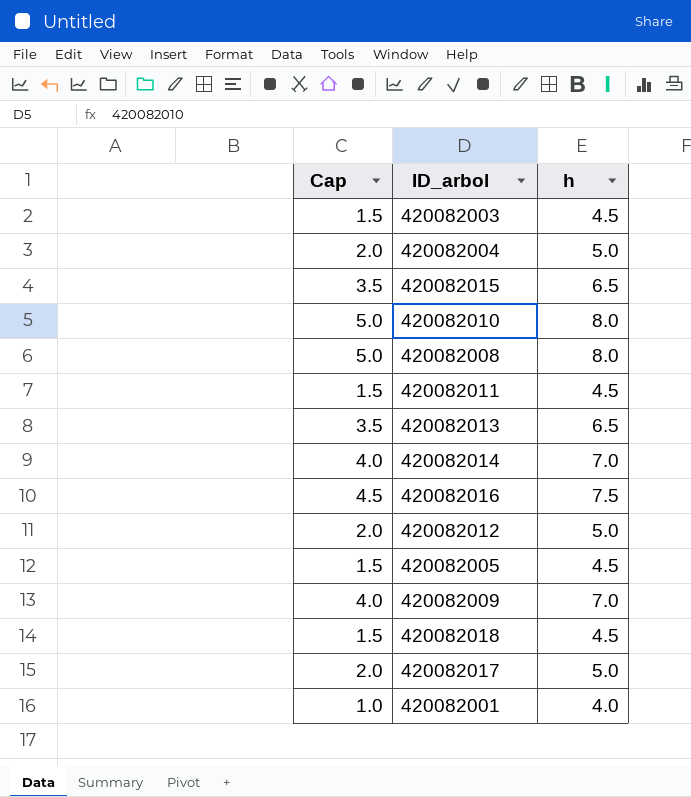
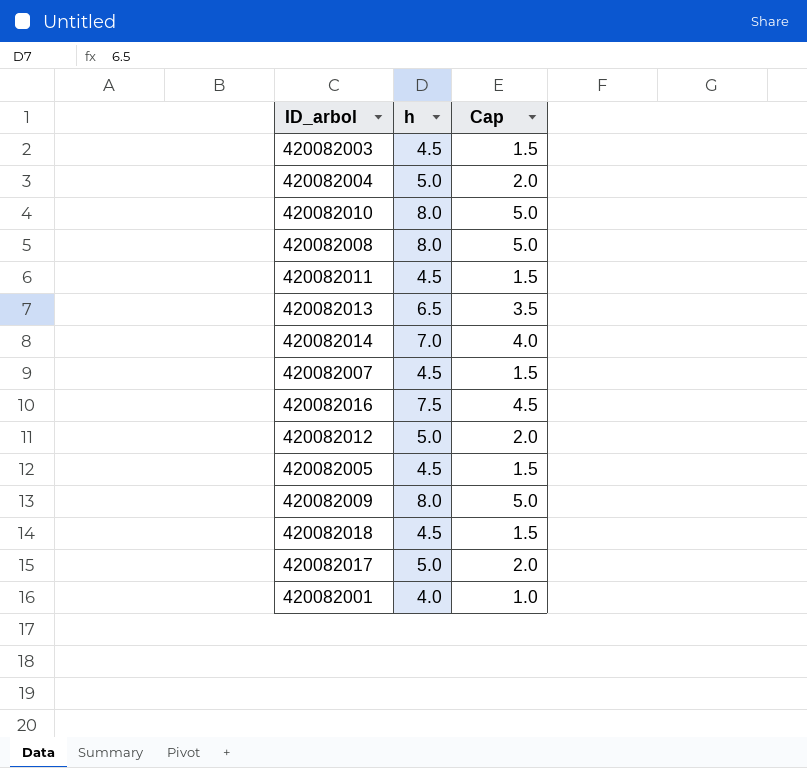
column Cap | position: 1 -> 3
row 420082015: 3.5 | 6.5 -> none
row 420082007: none -> 4.5 | 1.5
420082009 | h: 7.0 -> 8.0
420082009 | Cap: 4.0 -> 5.0

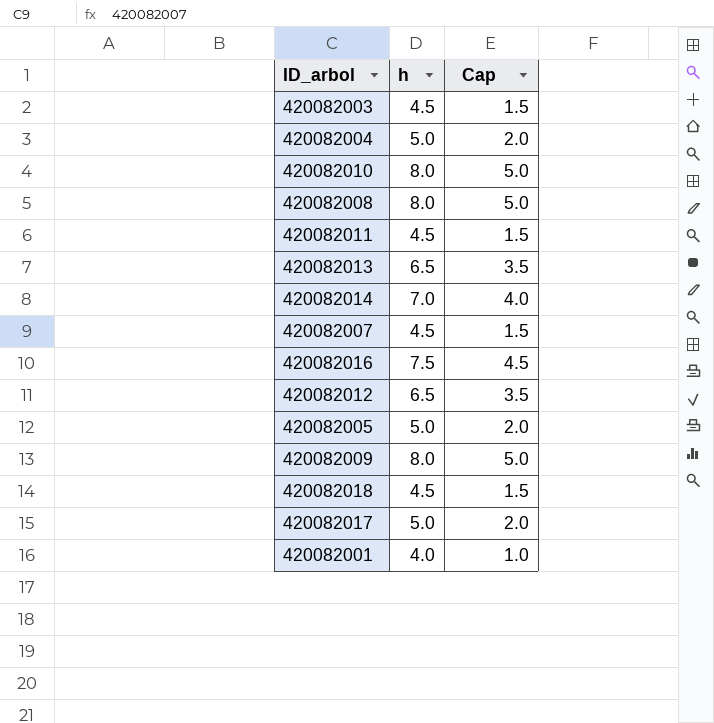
420082012 | h: 5.0 -> 6.5
420082012 | Cap: 2.0 -> 3.5
420082005 | h: 4.5 -> 5.0
420082005 | Cap: 1.5 -> 2.0

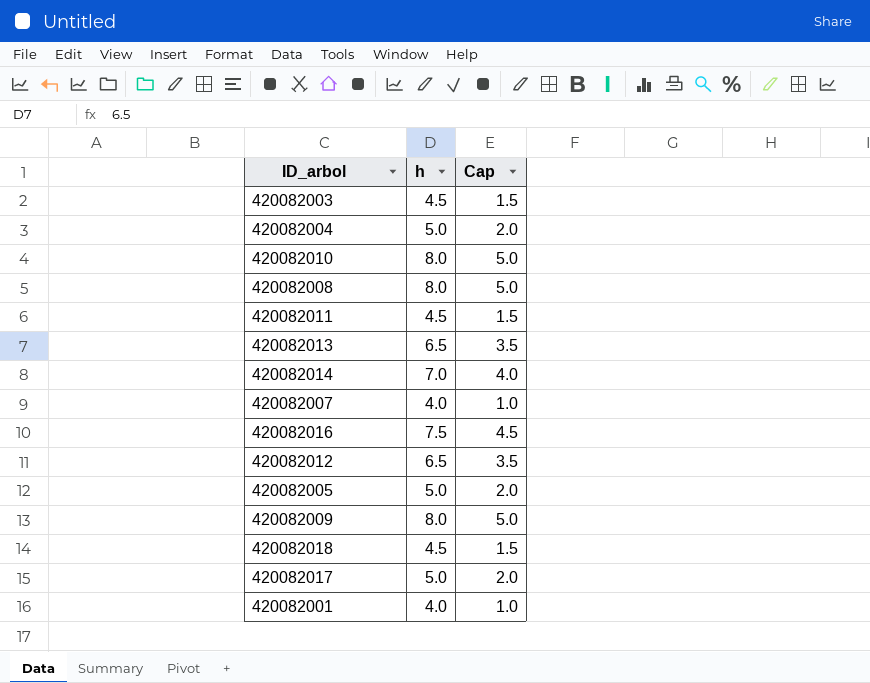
420082007 | h: 4.5 -> 4.0
420082007 | Cap: 1.5 -> 1.0

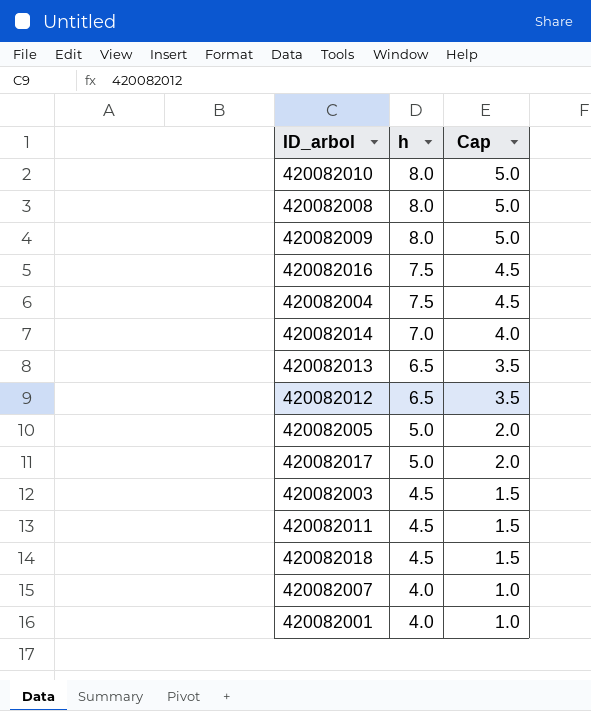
row order: none -> h descending
420082004 | h: 5.0 -> 7.5
420082004 | Cap: 2.0 -> 4.5

